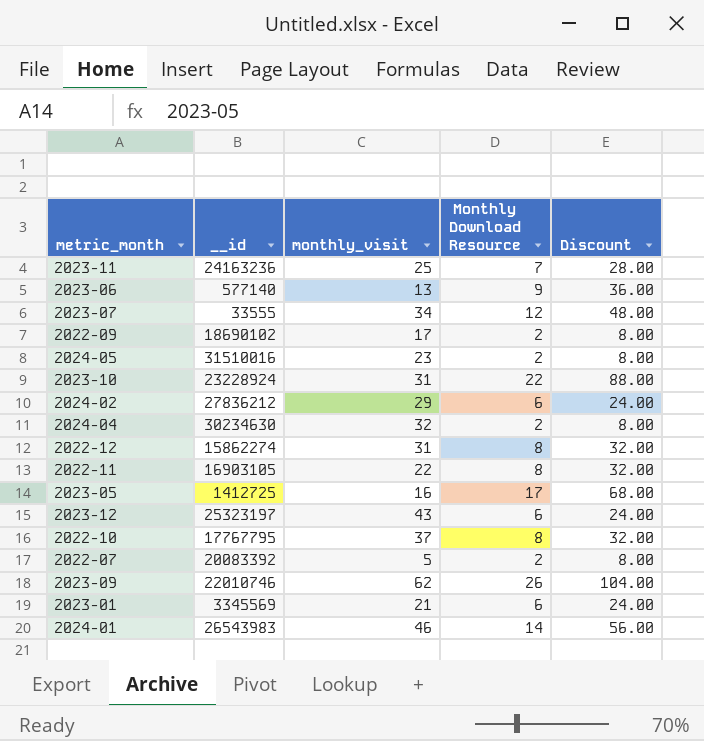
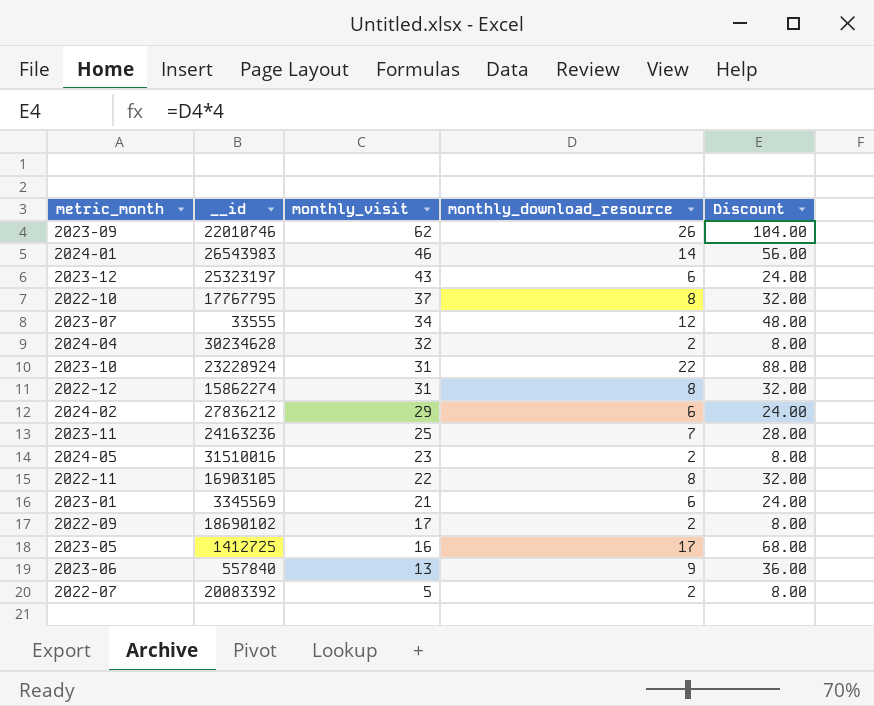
row order: none -> monthly_visit descending
column name: Monthly Download Resource -> monthly_download_resource
2024-04 | __id: 30234630 -> 30234628
2023-06 | __id: 577140 -> 557840

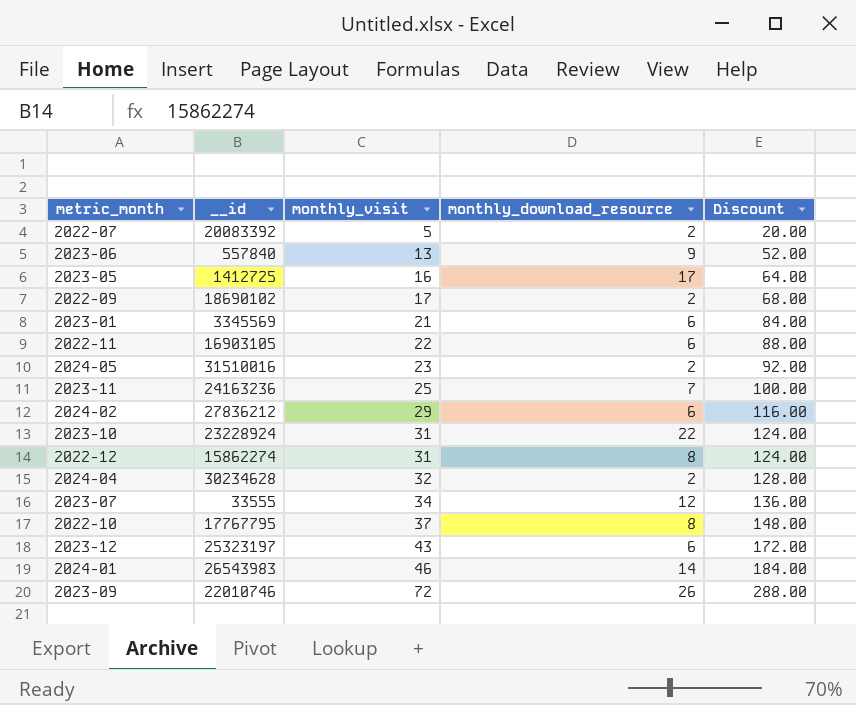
row order: monthly_visit descending -> monthly_visit ascending
column Discount | formula: [monthly_download_resource] * 4 -> [monthly_visit] * 4
2022-11 | monthly_download_resource: 8 -> 6
2023-09 | monthly_visit: 62 -> 72

